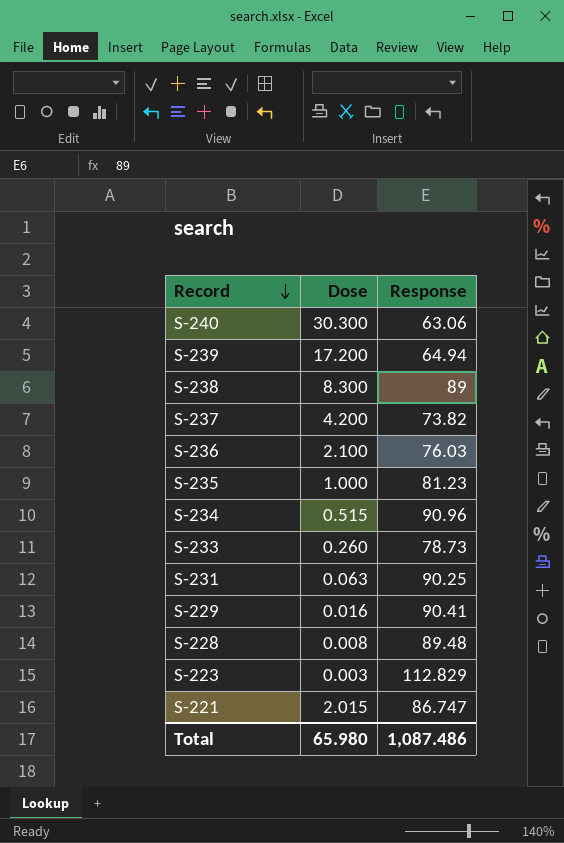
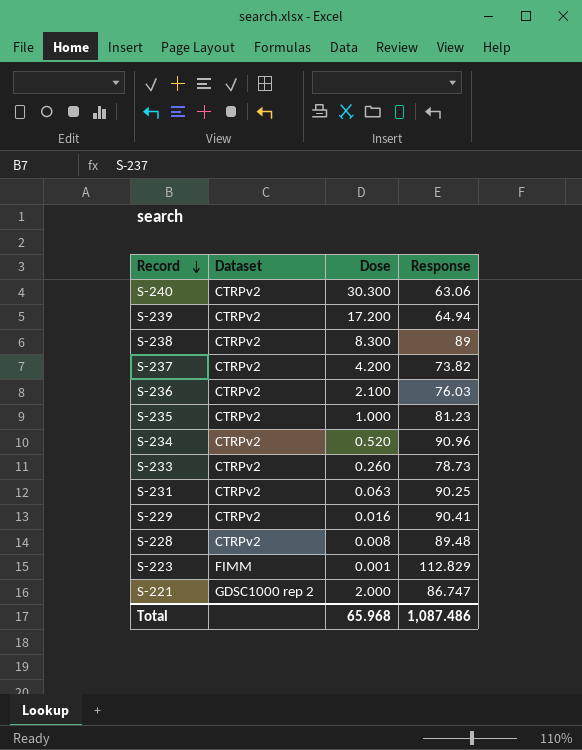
column Dataset | position: none -> 2
S-234 | Dose: 0.515 -> 0.520
S-223 | Dose: 0.003 -> 0.001
S-221 | Dose: 2.015 -> 2.000
Total | Dose: 65.980 -> 65.968

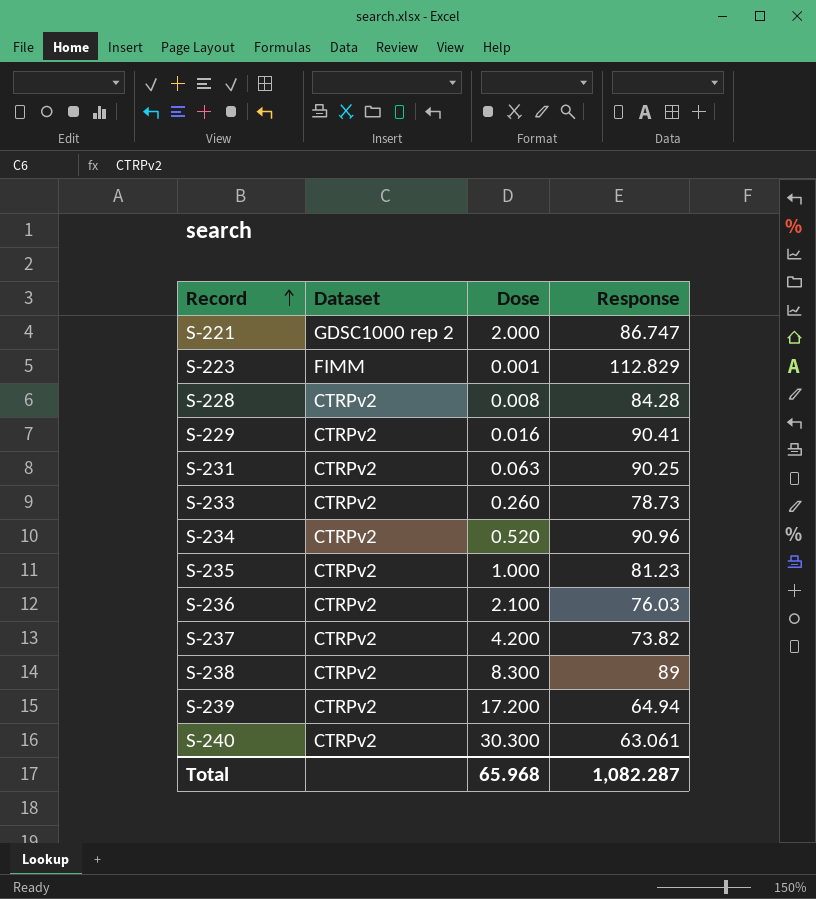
row order: Record descending -> Record ascending
S-228 | Response: 89.48 -> 84.28
S-240 | Response: 63.06 -> 63.061
Total | Response: 1,087.486 -> 1,082.287

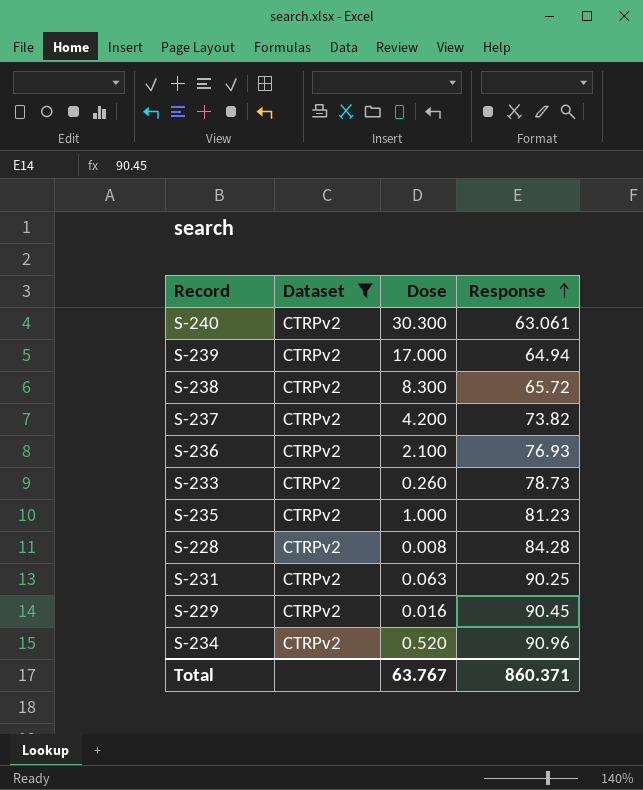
filter: none -> Dataset = CTRPv2
row order: Record ascending -> Response ascending
S-239 | Dose: 17.200 -> 17.000
S-238 | Response: 89 -> 65.72
S-236 | Response: 76.03 -> 76.93
S-229 | Response: 90.41 -> 90.45
Total | Dose: 65.968 -> 63.767
Total | Response: 1,082.287 -> 860.371

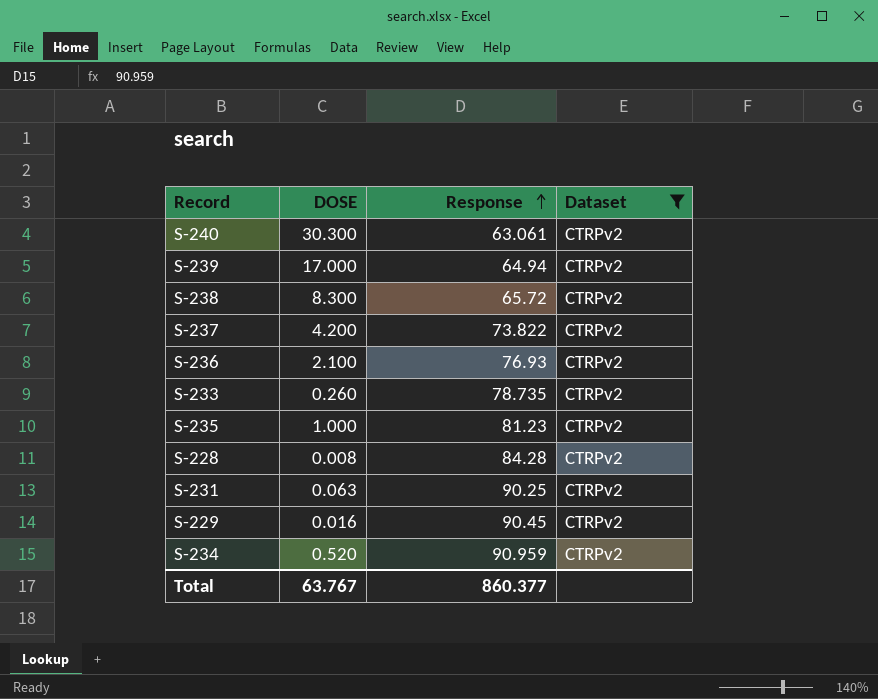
column name: Dose -> DOSE
column Dataset | position: 2 -> 4
S-237 | Response: 73.82 -> 73.822
S-233 | Response: 78.73 -> 78.735
S-234 | Response: 90.96 -> 90.959
Total | Response: 860.371 -> 860.377

